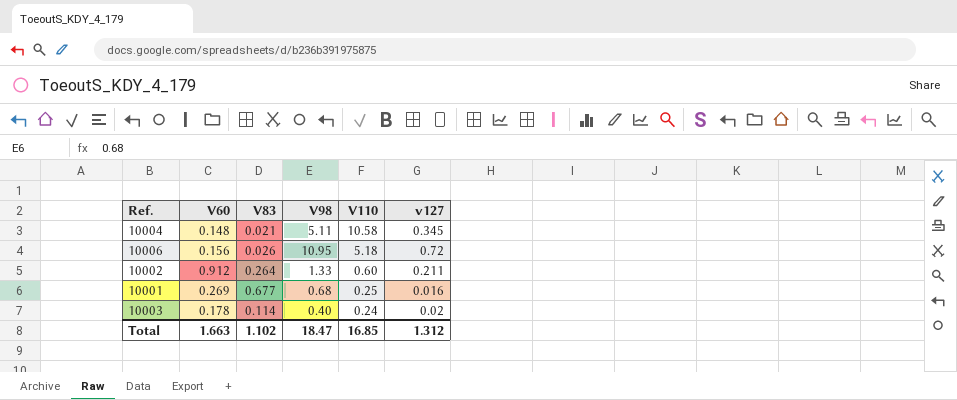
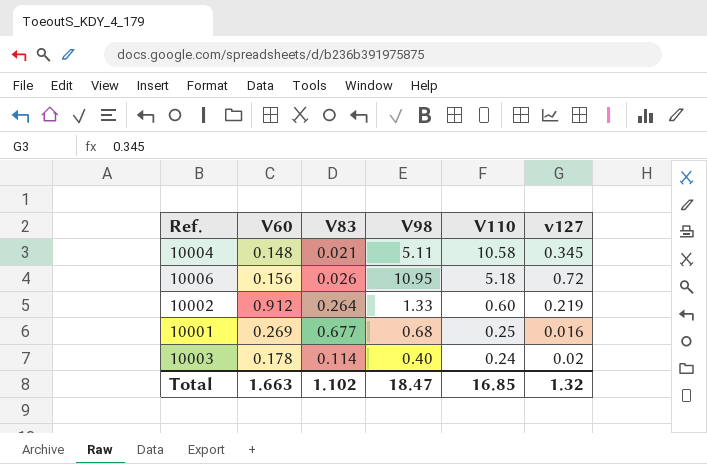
10002 | v127: 0.211 -> 0.219
Total | v127: 1.312 -> 1.32

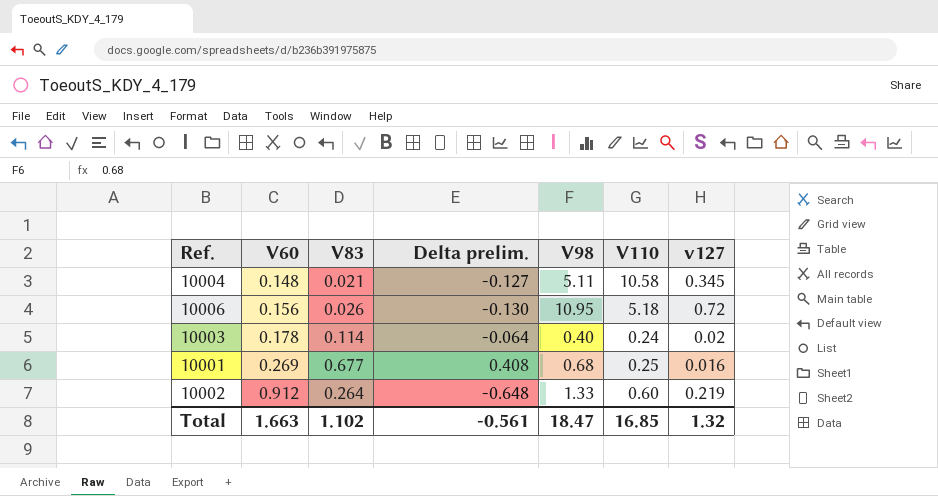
row order: V110 descending -> V60 ascending
column Delta prelim. | formula: none -> [V83] - [V60]

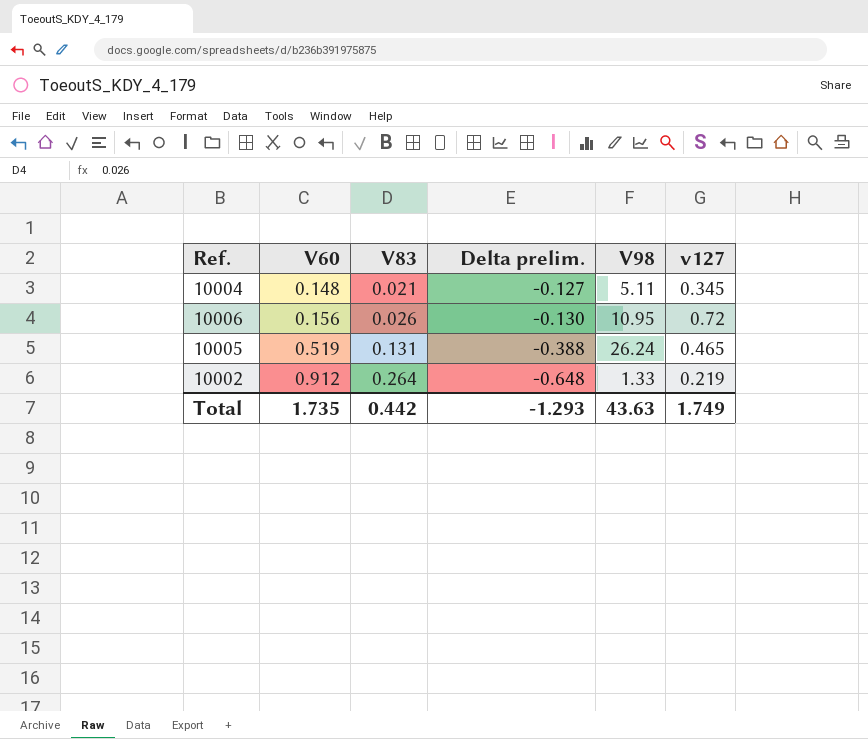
column V110 | position: 6 -> none
row 10003: 0.178 | 0.114 | -0.064 | 0.40 | 0.24 | 0.02 -> none
row 10001: 0.269 | 0.677 | 0.408 | 0.68 | 0.25 | 0.016 -> none
row 10005: none -> 0.519 | 0.131 | -0.388 | 26.24 | 0.465
Total | V60: 1.663 -> 1.735
Total | V83: 1.102 -> 0.442
Total | Delta prelim.: -0.561 -> -1.293
Total | V98: 18.47 -> 43.63
Total | v127: 1.32 -> 1.749

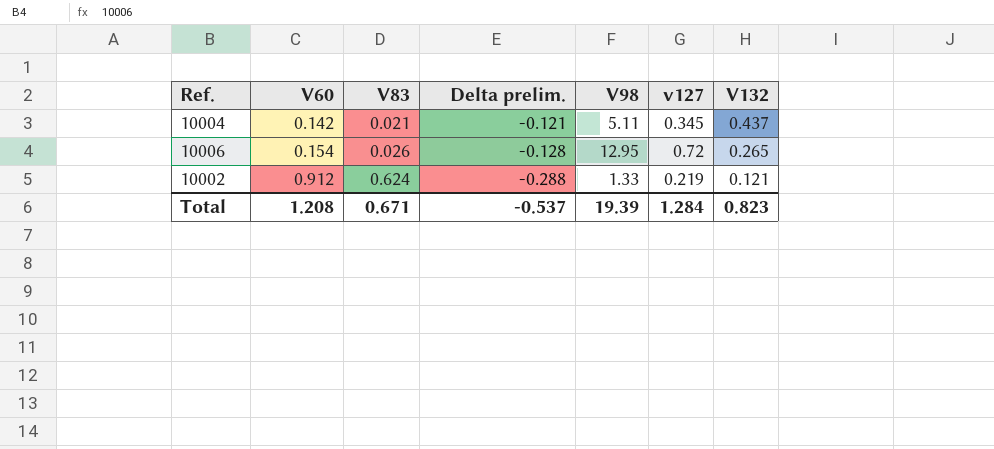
column V132 | position: none -> 7
row 10005: 0.519 | 0.131 | -0.388 | 26.24 | 0.465 -> none
10004 | V60: 0.148 -> 0.142
10004 | Delta prelim.: -0.127 -> -0.121
10006 | V60: 0.156 -> 0.154
10006 | Delta prelim.: -0.130 -> -0.128
10006 | V98: 10.95 -> 12.95
10002 | V83: 0.264 -> 0.624
10002 | Delta prelim.: -0.648 -> -0.288
Total | V60: 1.735 -> 1.208
Total | V83: 0.442 -> 0.671
Total | Delta prelim.: -1.293 -> -0.537
Total | V98: 43.63 -> 19.39
Total | v127: 1.749 -> 1.284

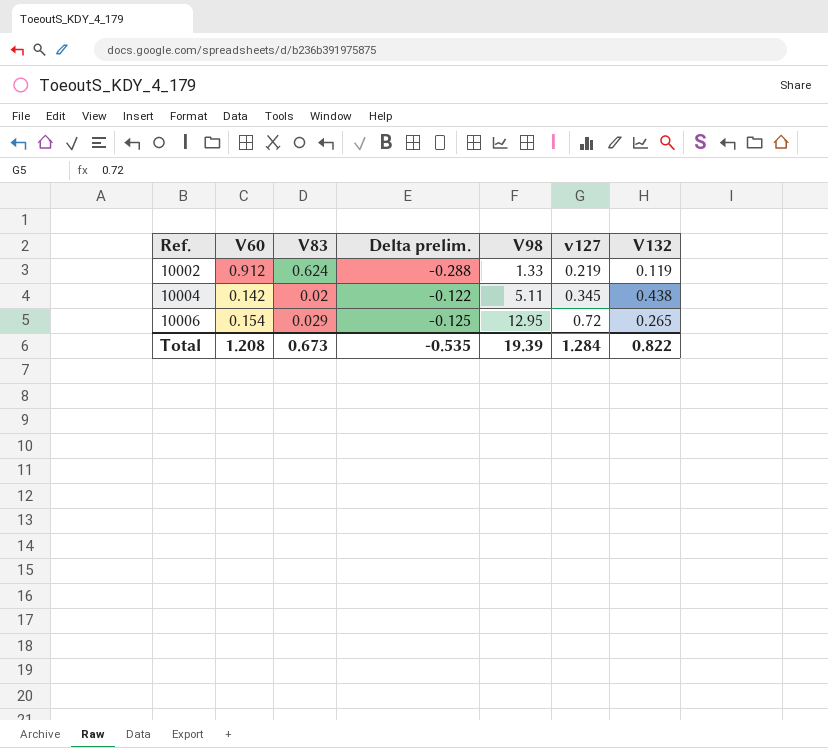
row order: V60 ascending -> Ref. ascending
10002 | V132: 0.121 -> 0.119
10004 | V83: 0.021 -> 0.02
10004 | Delta prelim.: -0.121 -> -0.122
10004 | V132: 0.437 -> 0.438
10006 | V83: 0.026 -> 0.029
10006 | Delta prelim.: -0.128 -> -0.125
Total | V83: 0.671 -> 0.673
Total | Delta prelim.: -0.537 -> -0.535
Total | V132: 0.823 -> 0.822

